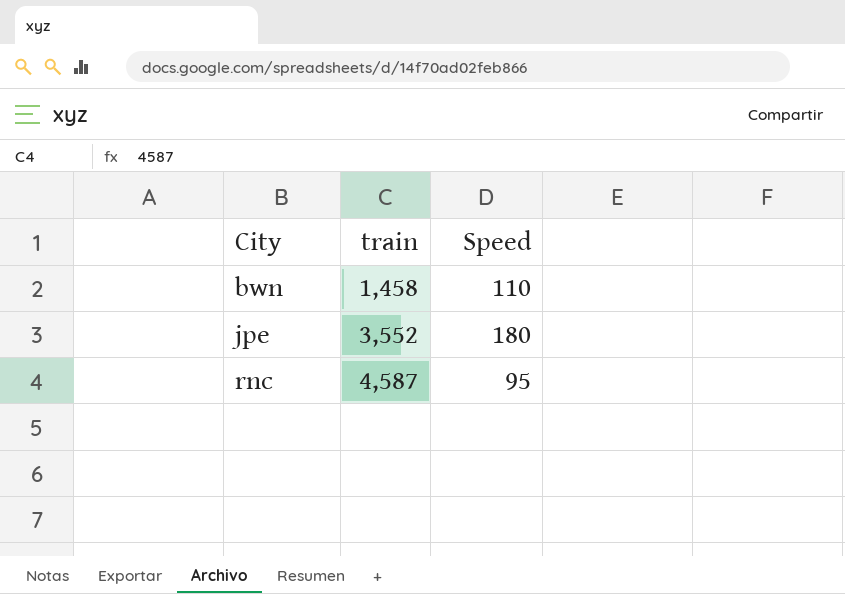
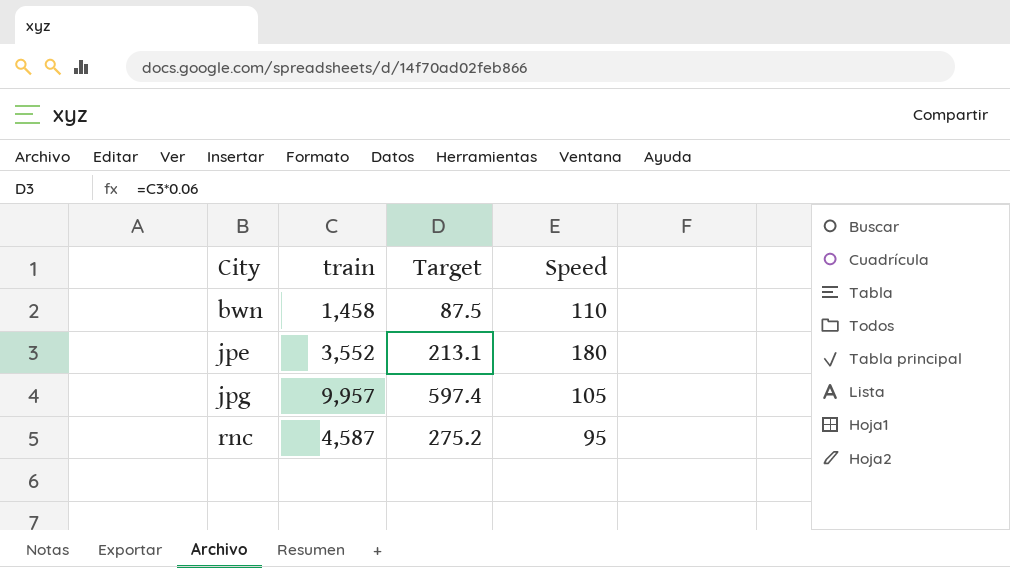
column Target | formula: none -> [train] * 0.06
row jpg: none -> 9,957 | 597.4 | 105

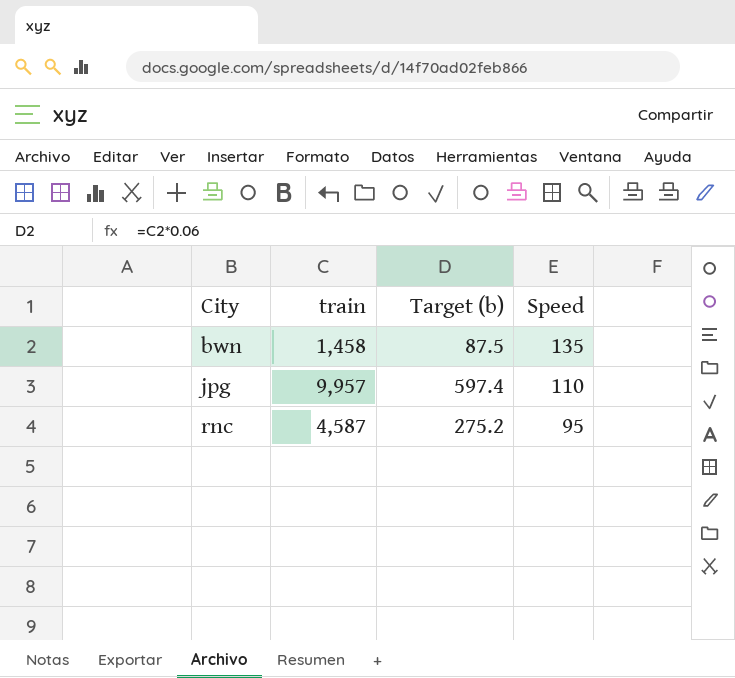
column name: Target -> Target (b)
row jpe: 3,552 | 213.1 | 180 -> none
bwn | Speed: 110 -> 135
jpg | Speed: 105 -> 110

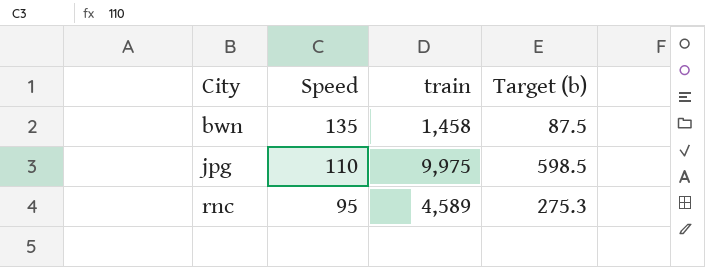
column Speed | position: 4 -> 2
jpg | train: 9,957 -> 9,975
jpg | Target (b): 597.4 -> 598.5
rnc | train: 4,587 -> 4,589
rnc | Target (b): 275.2 -> 275.3

